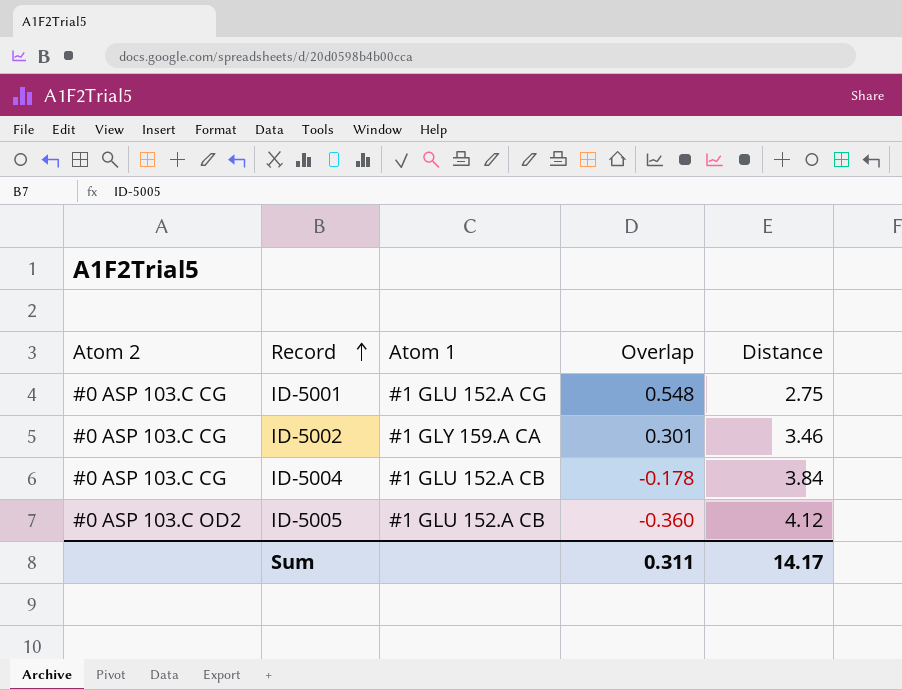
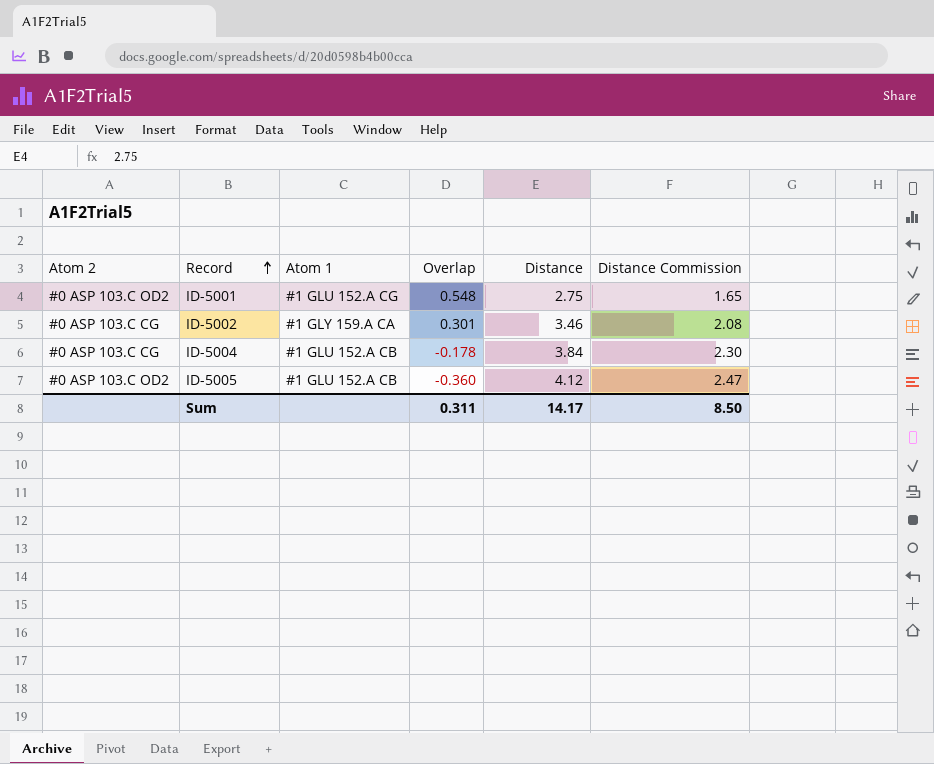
column Distance Commission | formula: none -> [Distance] * 0.6
ID-5001 | Atom 2: #0 ASP 103.C CG -> #0 ASP 103.C OD2

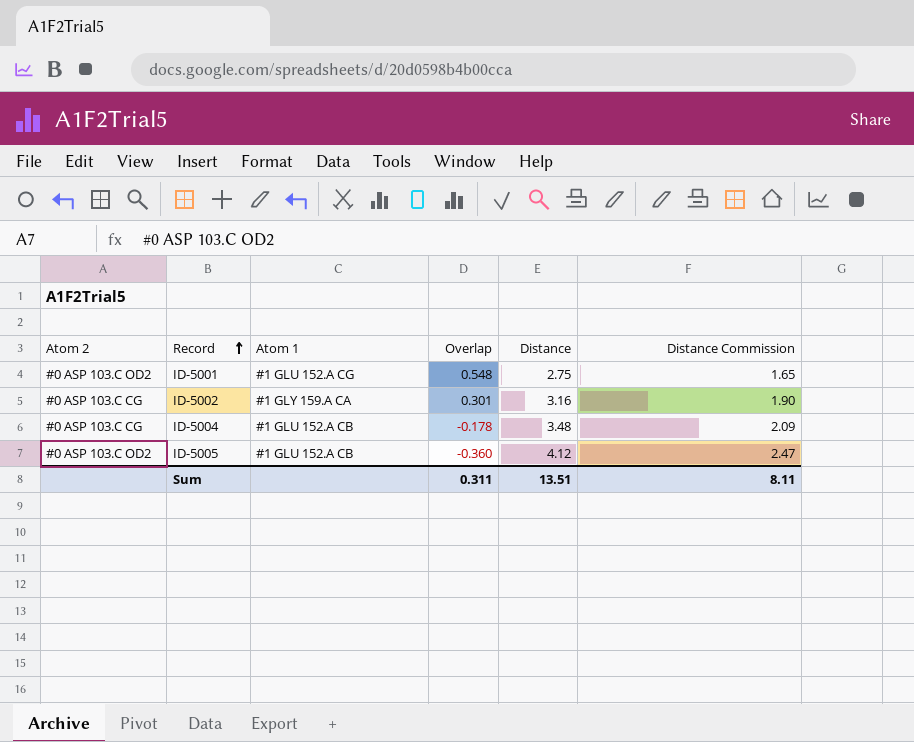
ID-5002 | Distance: 3.46 -> 3.16
ID-5002 | Distance Commission: 2.08 -> 1.90
ID-5004 | Distance: 3.84 -> 3.48
ID-5004 | Distance Commission: 2.30 -> 2.09
Sum | Distance: 14.17 -> 13.51
Sum | Distance Commission: 8.50 -> 8.11

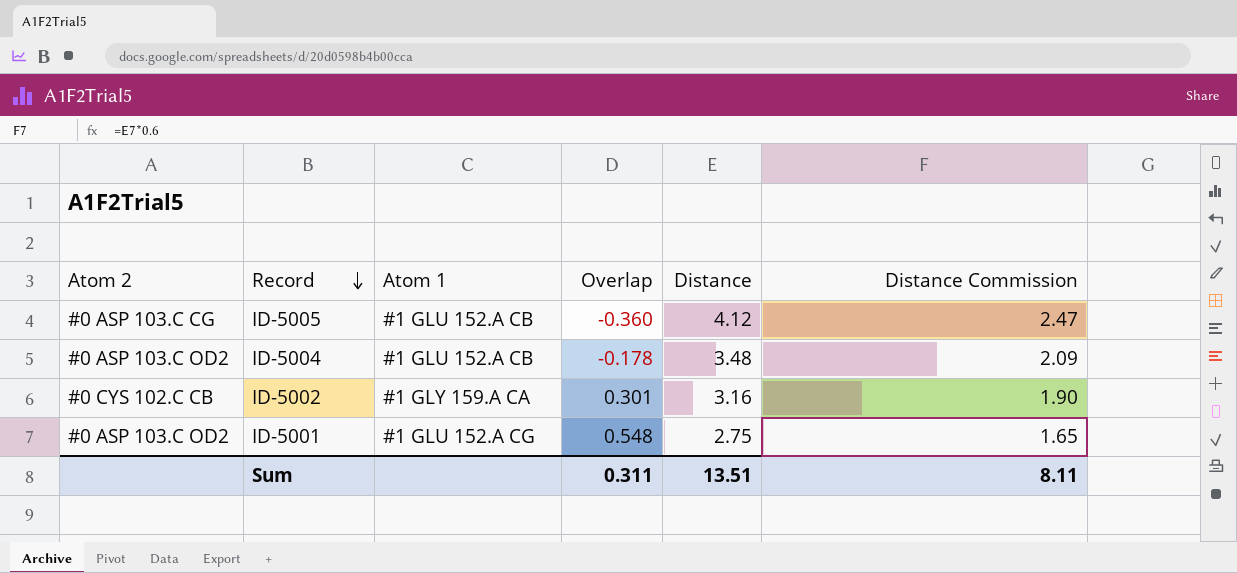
row order: Record ascending -> Record descending
ID-5005 | Atom 2: #0 ASP 103.C OD2 -> #0 ASP 103.C CG
ID-5004 | Atom 2: #0 ASP 103.C CG -> #0 ASP 103.C OD2
ID-5002 | Atom 2: #0 ASP 103.C CG -> #0 CYS 102.C CB

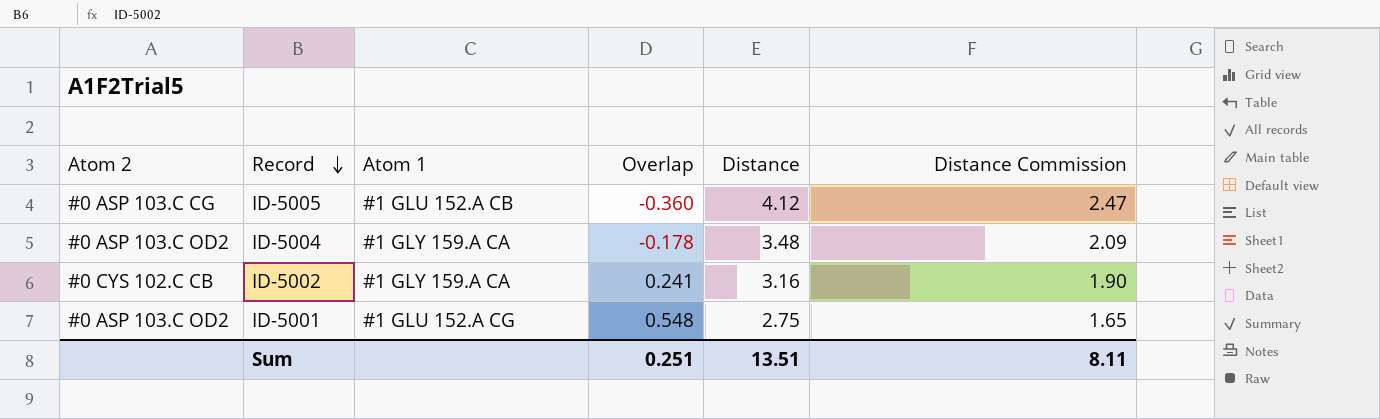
ID-5004 | Atom 1: #1 GLU 152.A CB -> #1 GLY 159.A CA
ID-5002 | Overlap: 0.301 -> 0.241
Sum | Overlap: 0.311 -> 0.251

